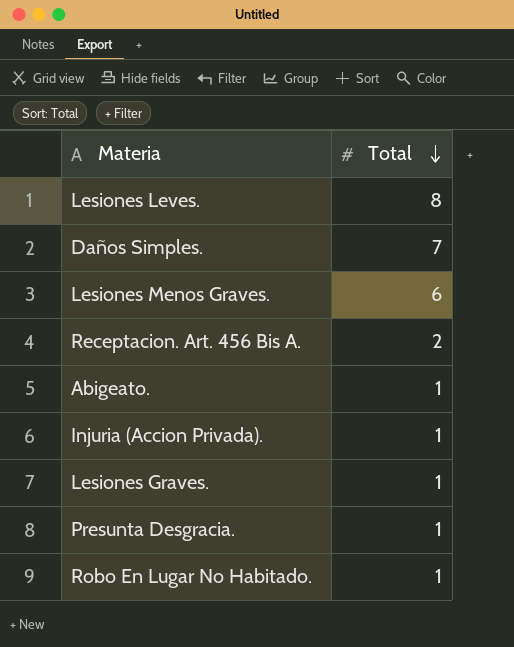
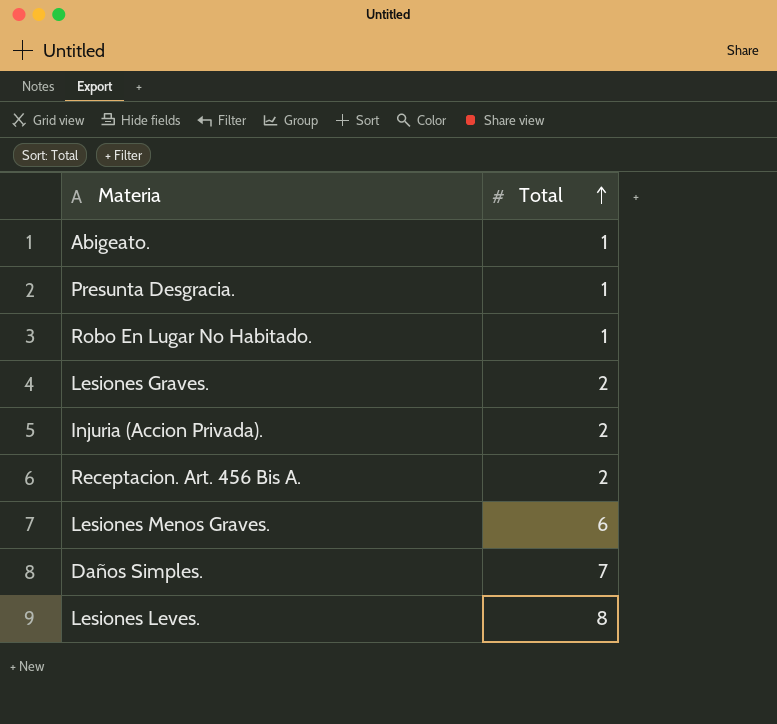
row order: Total descending -> Total ascending
Lesiones Graves. | Total: 1 -> 2
Injuria (Accion Privada). | Total: 1 -> 2

